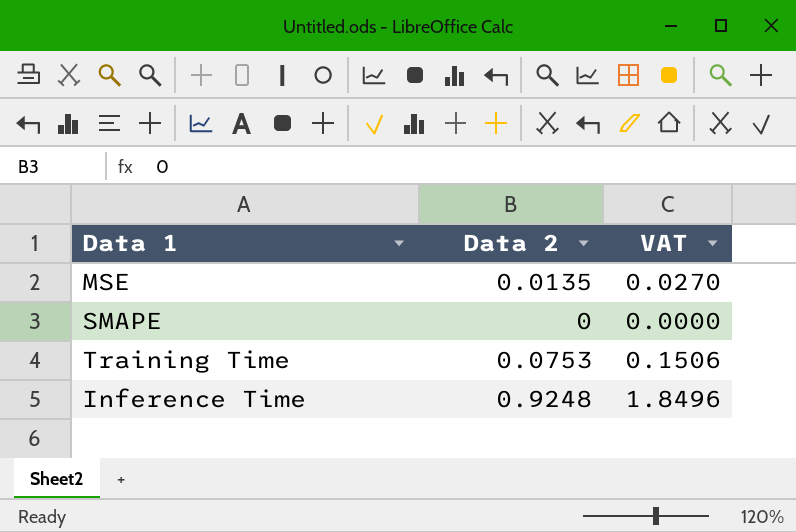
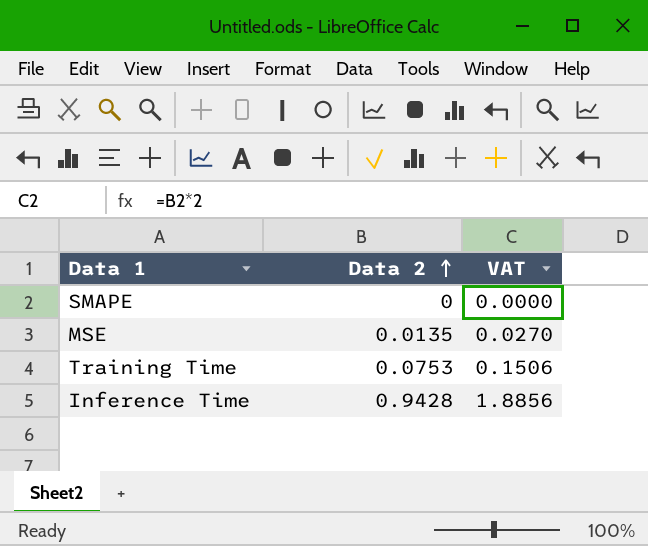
row order: none -> Data 2 ascending
Inference Time | Data 2: 0.9248 -> 0.9428
Inference Time | VAT: 1.8496 -> 1.8856

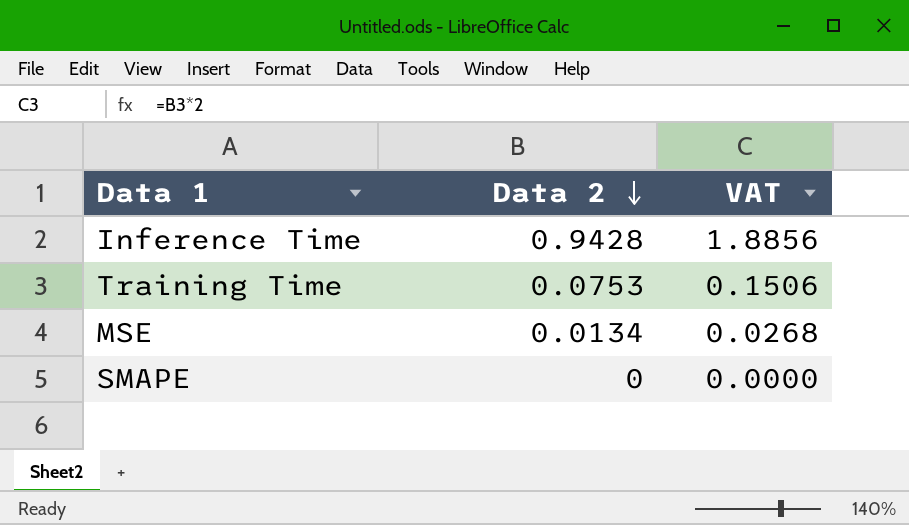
row order: Data 2 ascending -> Data 2 descending
MSE | Data 2: 0.0135 -> 0.0134
MSE | VAT: 0.0270 -> 0.0268

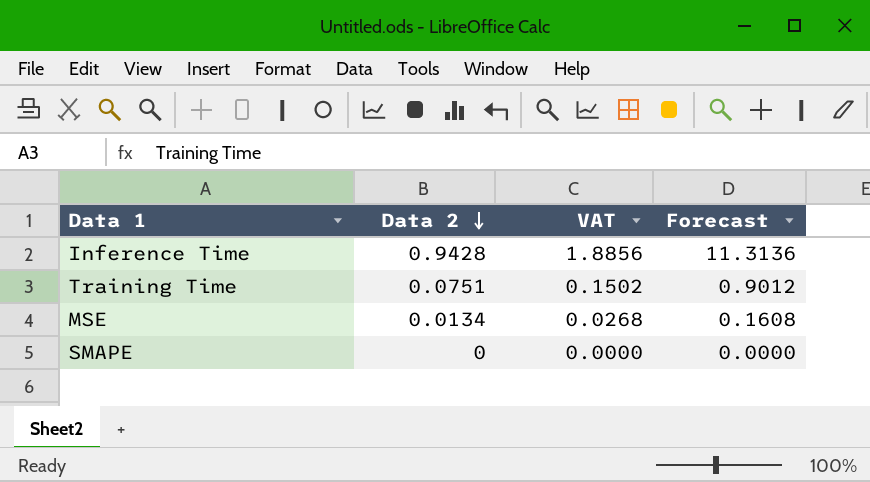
column Forecast | formula: none -> [Data 2] * 12
Training Time | Data 2: 0.0753 -> 0.0751
Training Time | VAT: 0.1506 -> 0.1502

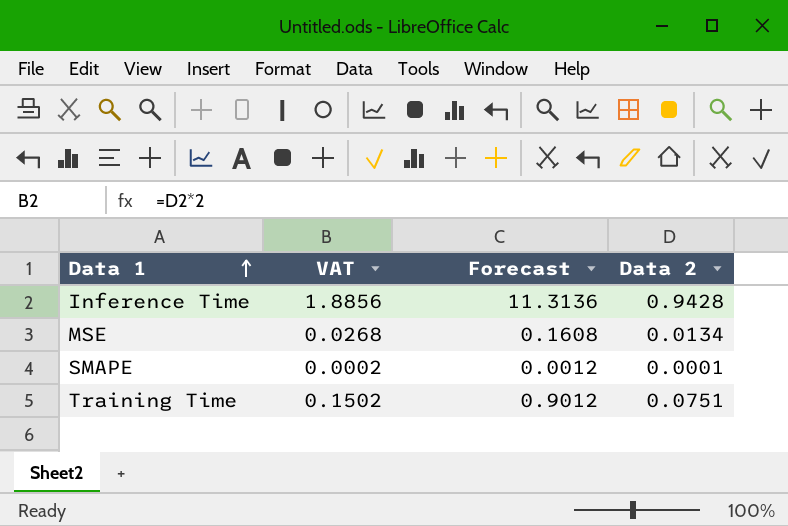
row order: Data 2 descending -> Data 1 ascending
column Data 2 | position: 2 -> 4
SMAPE | VAT: 0.0000 -> 0.0002
SMAPE | Forecast: 0.0000 -> 0.0012
SMAPE | Data 2: 0 -> 0.0001

